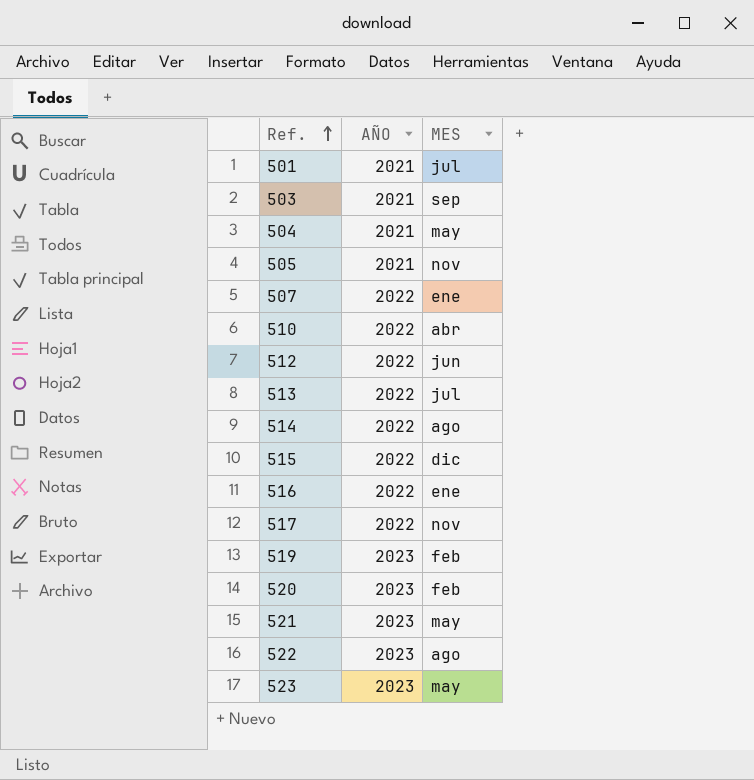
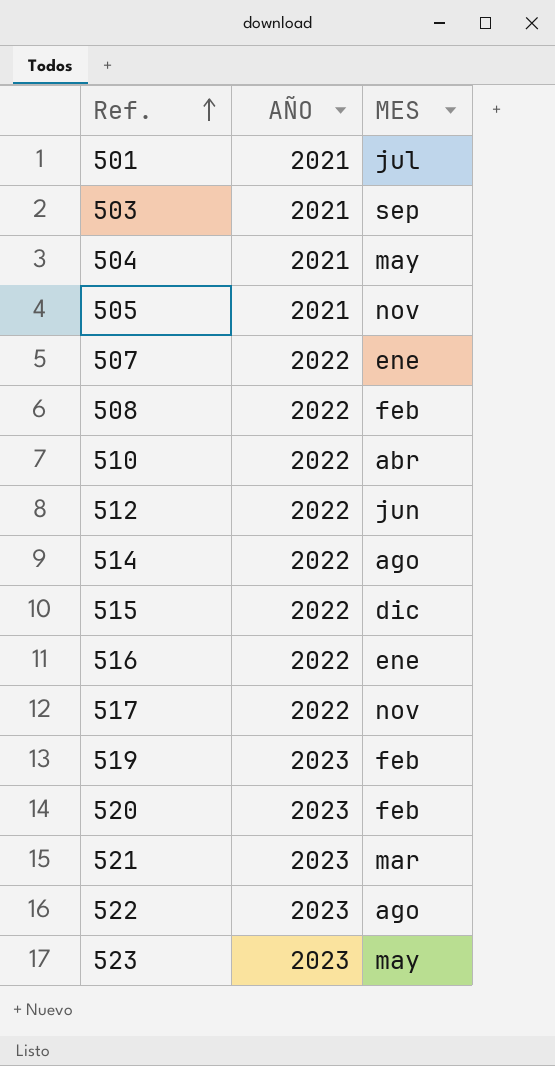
row 513: 2022 | jul -> none
row 508: none -> 2022 | feb
521 | MES: may -> mar

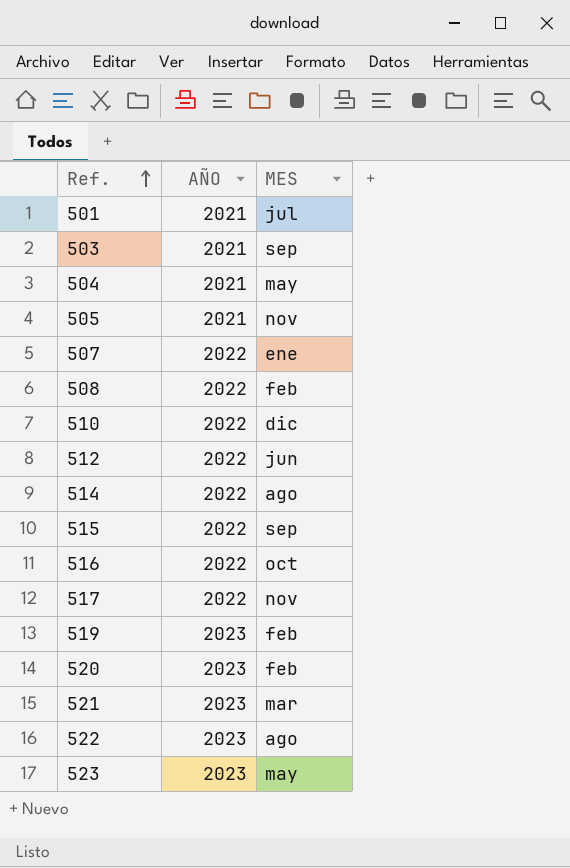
510 | MES: abr -> dic
515 | MES: dic -> sep
516 | MES: ene -> oct

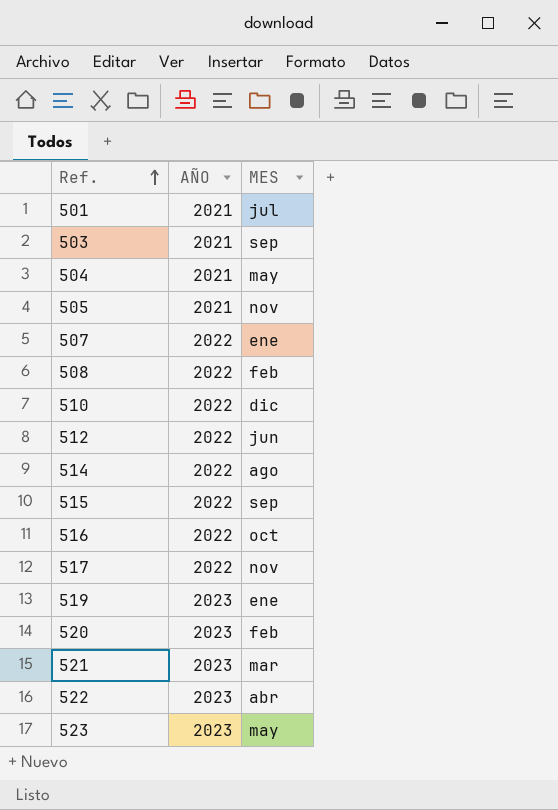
519 | MES: feb -> ene
522 | MES: ago -> abr

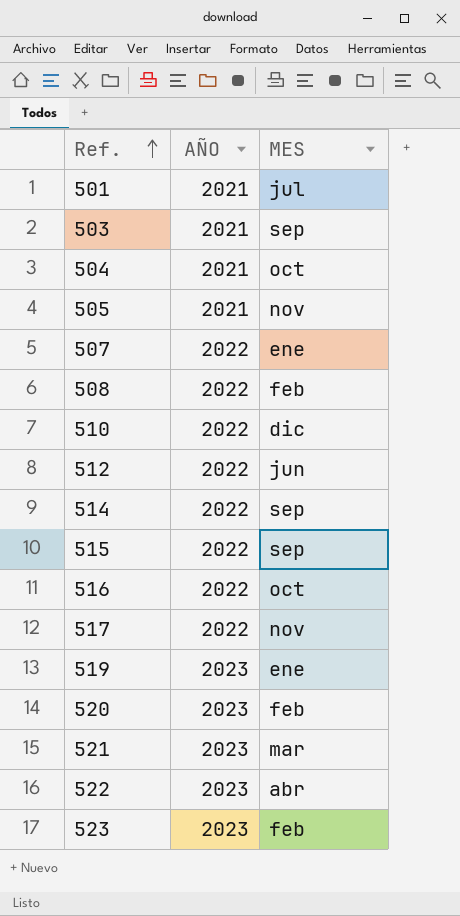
504 | MES: may -> oct
514 | MES: ago -> sep
523 | MES: may -> feb

